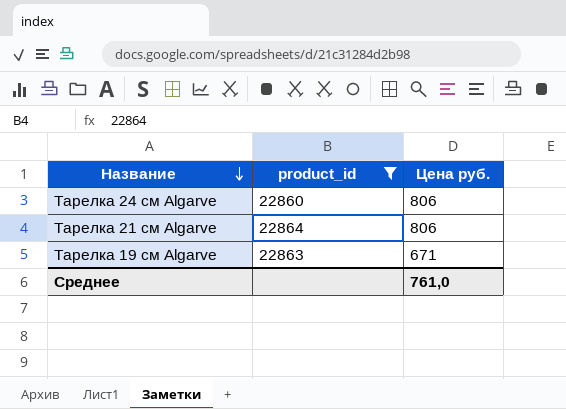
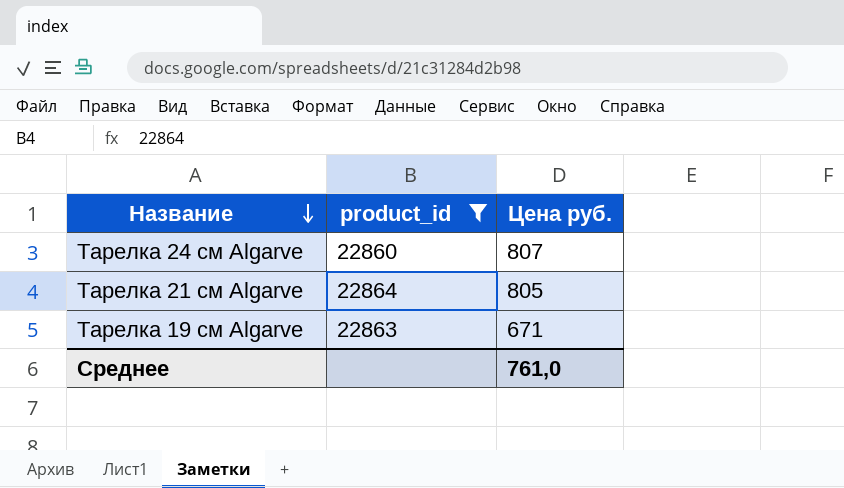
Тарелка 24 см Algarve | Цена руб.: 806 -> 807
Тарелка 21 см Algarve | Цена руб.: 806 -> 805

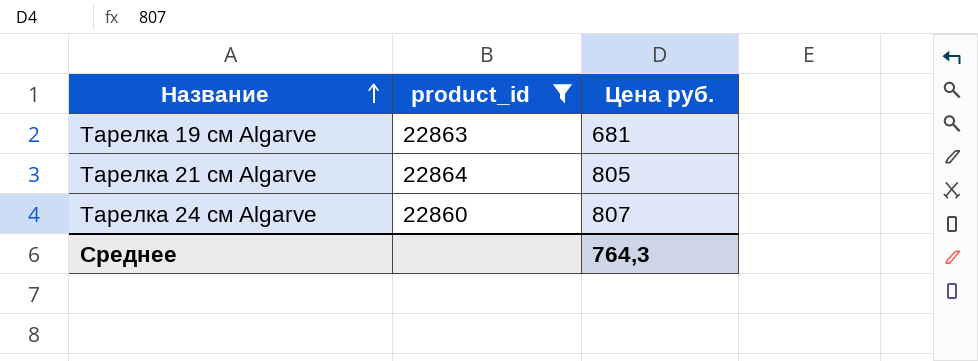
row order: Название descending -> Название ascending
Тарелка 19 см Algarve | Цена руб.: 671 -> 681
Среднее | Цена руб.: 761,0 -> 764,3

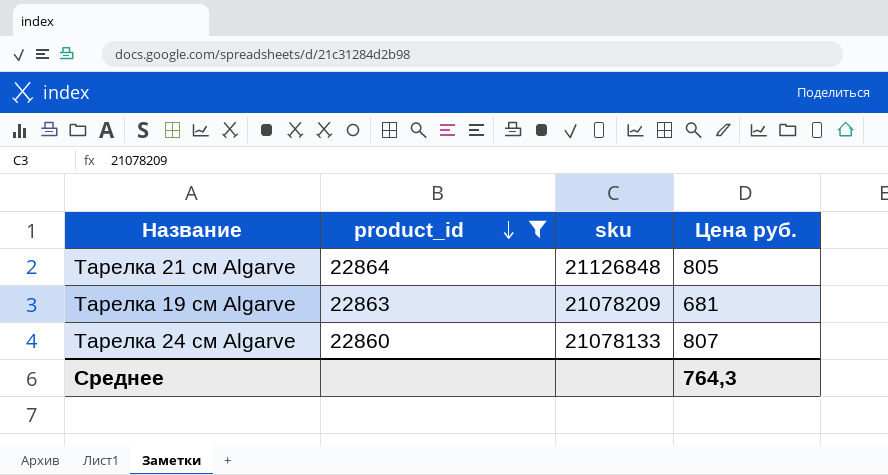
row order: Название ascending -> product_id descending
column sku | position: none -> 3

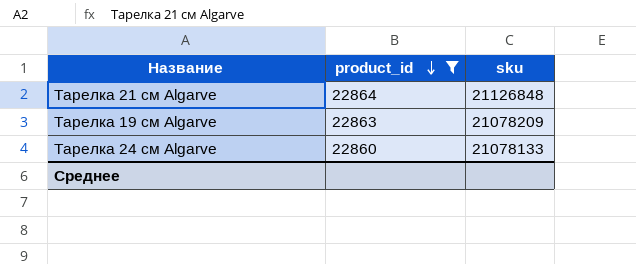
column Цена руб. | position: 4 -> none

